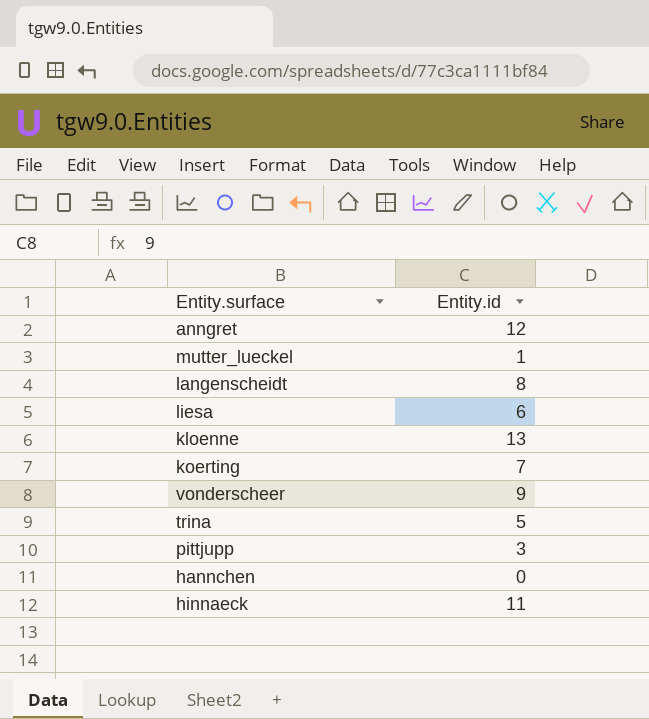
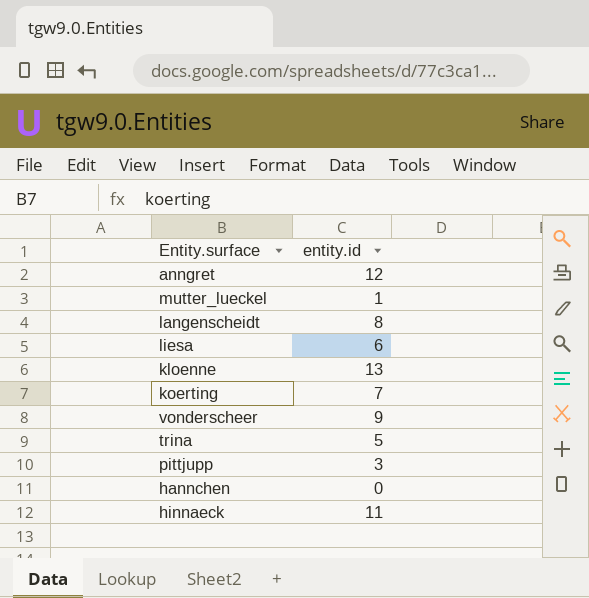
column name: Entity.id -> entity.id

